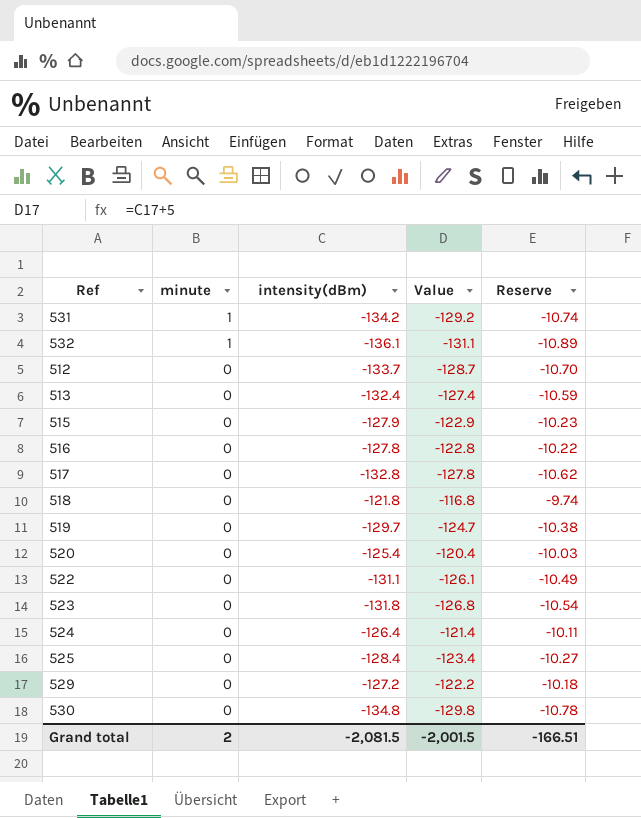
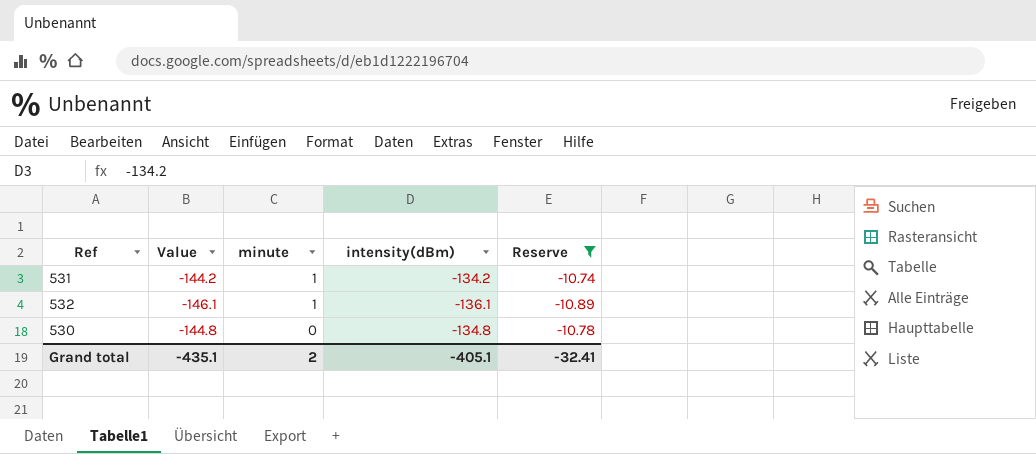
filter: none -> Reserve <= -10.74
column Value | formula: [intensity(dBm)] + 5 -> [intensity(dBm)] - 10
column Value | position: 4 -> 2
Grand total | Value: -2,001.5 -> -435.1
Grand total | intensity(dBm): -2,081.5 -> -405.1
Grand total | Reserve: -166.51 -> -32.41

